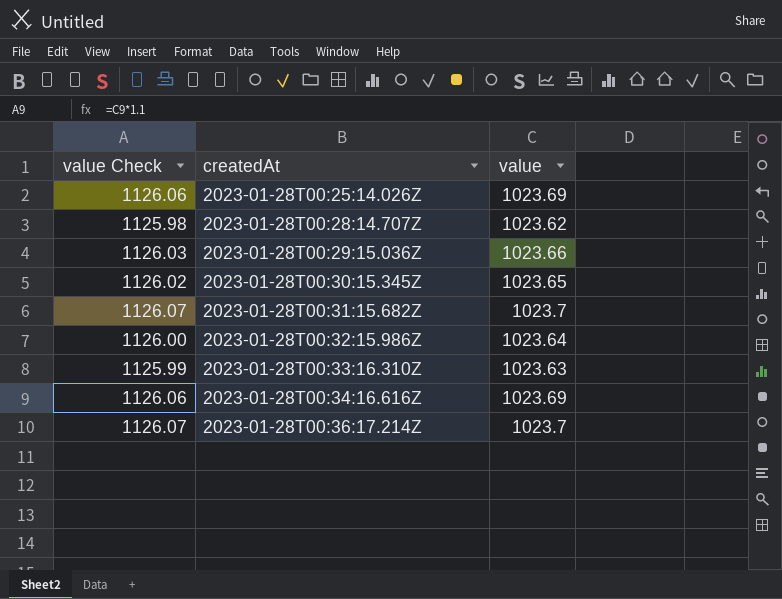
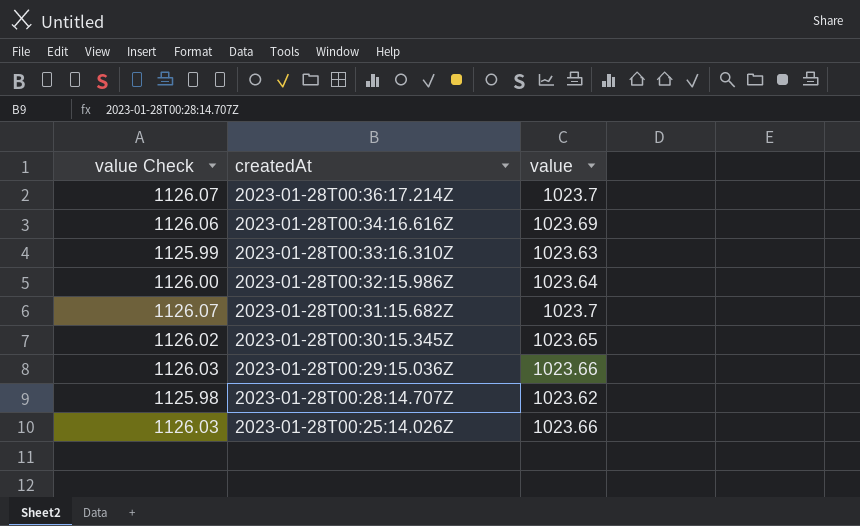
row order: createdAt ascending -> createdAt descending
2023-01-28T00:25:14.026Z | value Check: 1126.06 -> 1126.03
2023-01-28T00:25:14.026Z | value: 1023.69 -> 1023.66

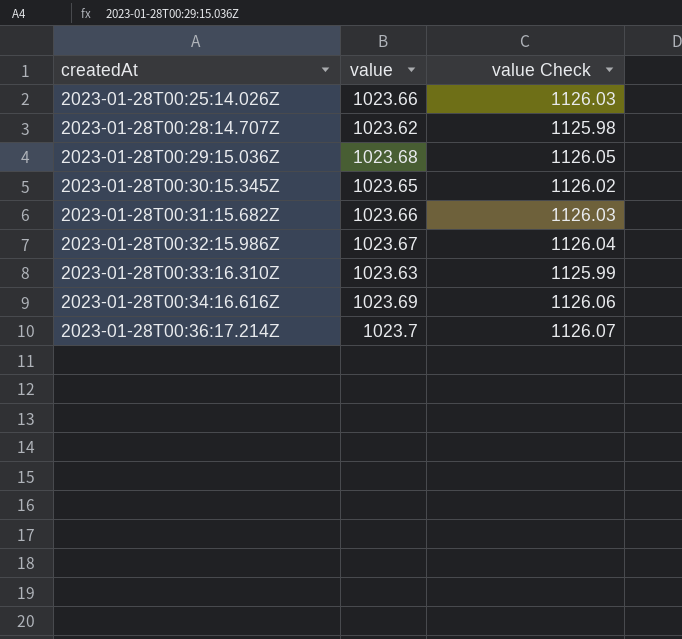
row order: createdAt descending -> createdAt ascending
column value Check | position: 1 -> 3
2023-01-28T00:29:15.036Z | value: 1023.66 -> 1023.68
2023-01-28T00:29:15.036Z | value Check: 1126.03 -> 1126.05
2023-01-28T00:31:15.682Z | value: 1023.7 -> 1023.66
2023-01-28T00:31:15.682Z | value Check: 1126.07 -> 1126.03
2023-01-28T00:32:15.986Z | value: 1023.64 -> 1023.67
2023-01-28T00:32:15.986Z | value Check: 1126.00 -> 1126.04

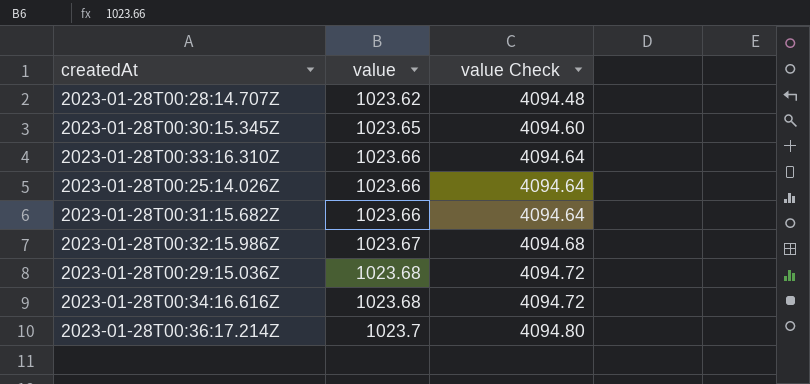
row order: createdAt ascending -> value ascending
column value Check | formula: [value] * 1.1 -> [value] * 4
2023-01-28T00:33:16.310Z | value: 1023.63 -> 1023.66
2023-01-28T00:34:16.616Z | value: 1023.69 -> 1023.68

